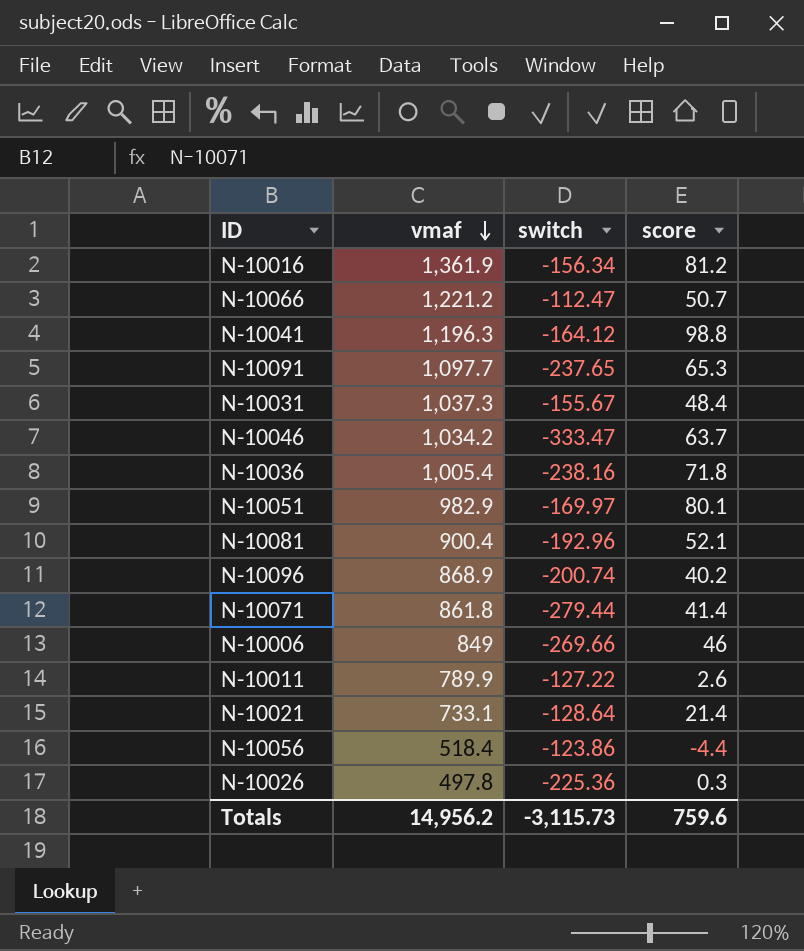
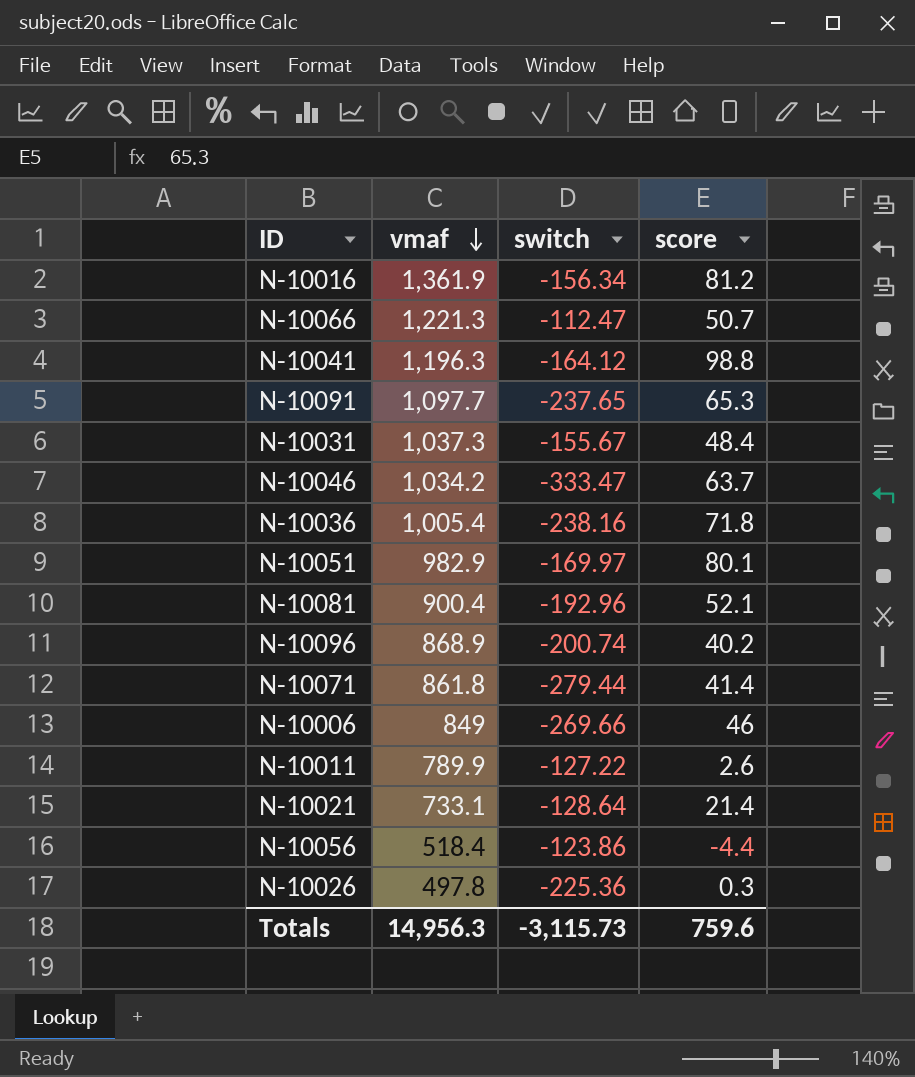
N-10066 | vmaf: 1,221.2 -> 1,221.3
Totals | vmaf: 14,956.2 -> 14,956.3

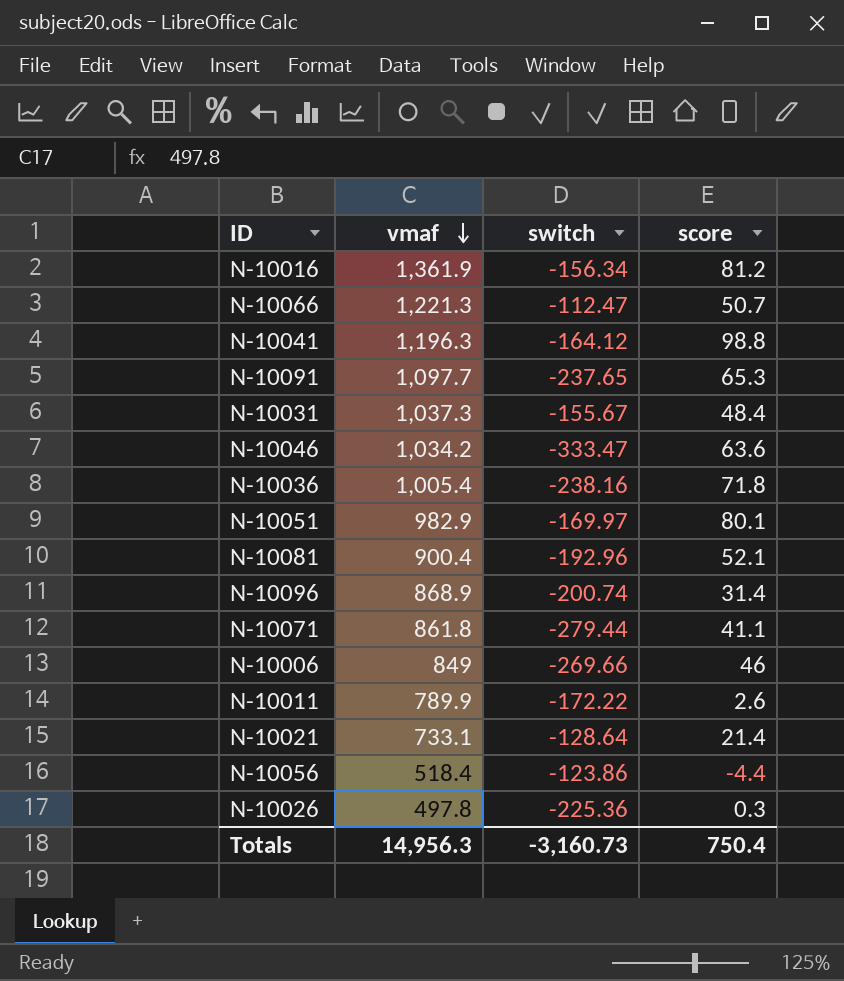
N-10046 | score: 63.7 -> 63.6
N-10096 | score: 40.2 -> 31.4
N-10071 | score: 41.4 -> 41.1
N-10011 | switch: -127.22 -> -172.22
Totals | switch: -3,115.73 -> -3,160.73
Totals | score: 759.6 -> 750.4

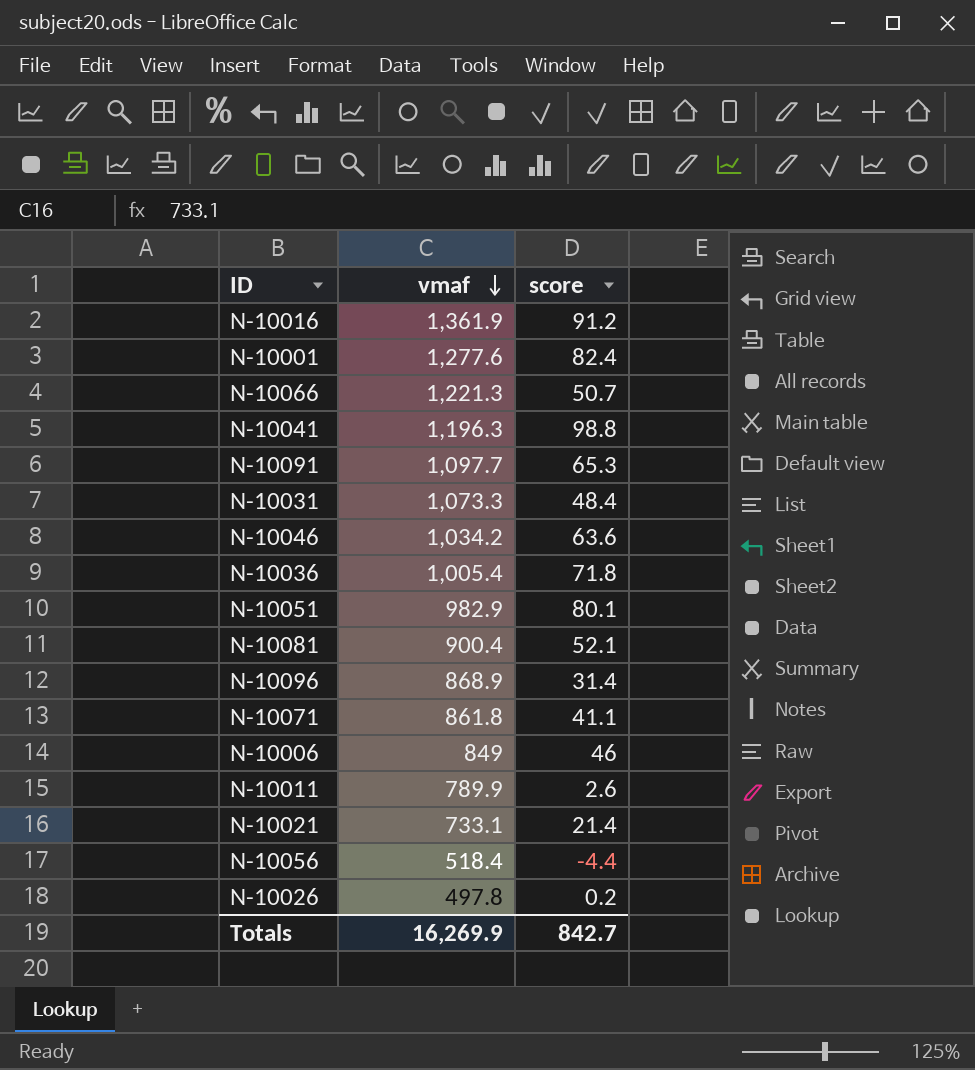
column switch | position: 3 -> none
N-10016 | score: 81.2 -> 91.2
row N-10001: none -> 1,277.6 | 82.4
N-10031 | vmaf: 1,037.3 -> 1,073.3
N-10026 | score: 0.3 -> 0.2
Totals | vmaf: 14,956.3 -> 16,269.9
Totals | score: 750.4 -> 842.7

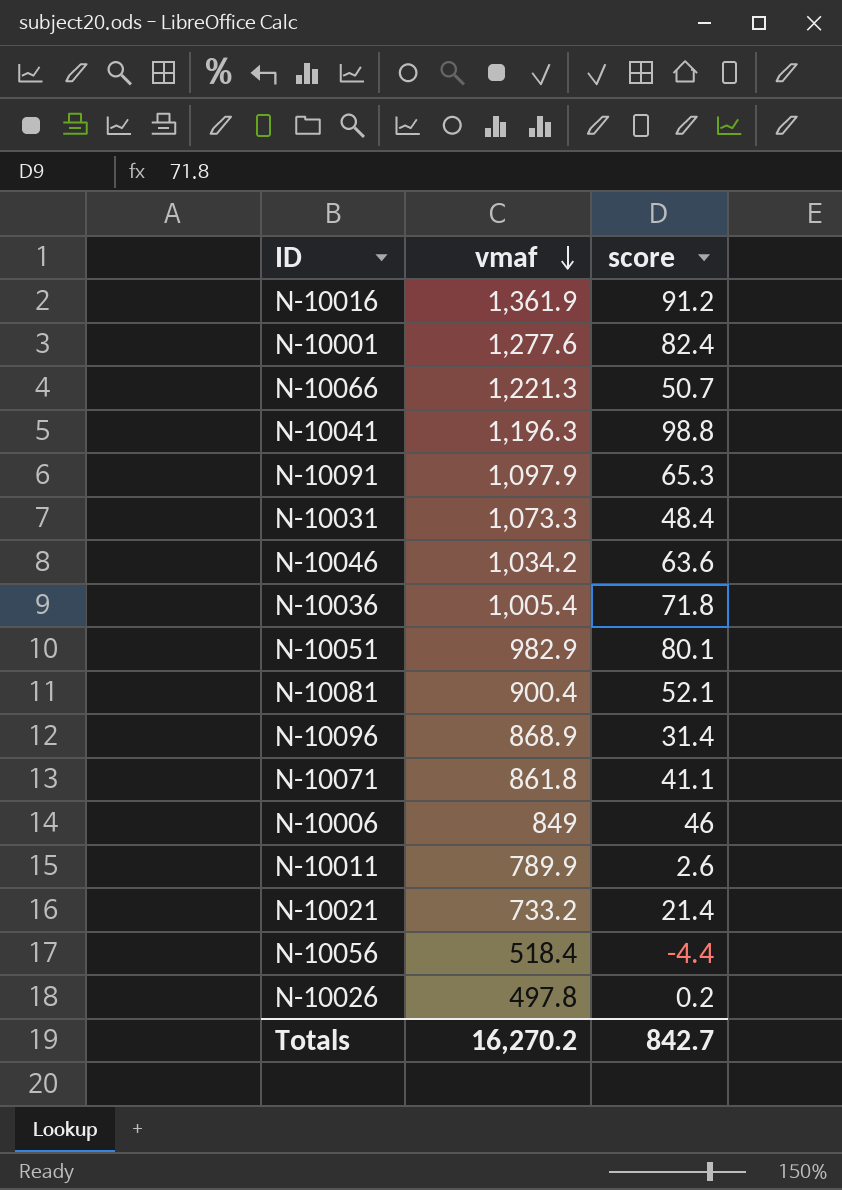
N-10091 | vmaf: 1,097.7 -> 1,097.9
N-10021 | vmaf: 733.1 -> 733.2
Totals | vmaf: 16,269.9 -> 16,270.2

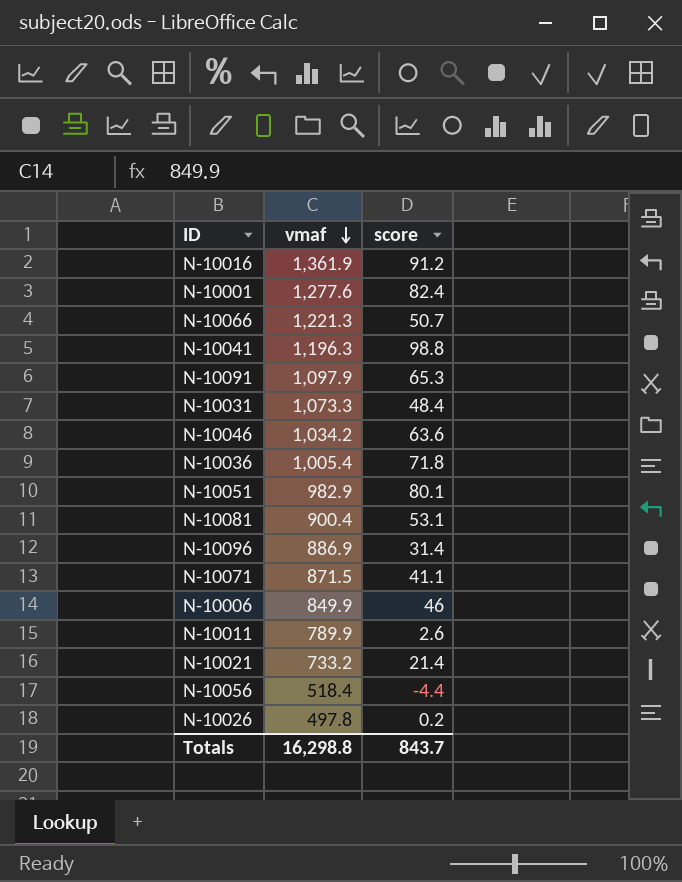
N-10081 | score: 52.1 -> 53.1
N-10096 | vmaf: 868.9 -> 886.9
N-10071 | vmaf: 861.8 -> 871.5
N-10006 | vmaf: 849 -> 849.9
Totals | vmaf: 16,270.2 -> 16,298.8
Totals | score: 842.7 -> 843.7

